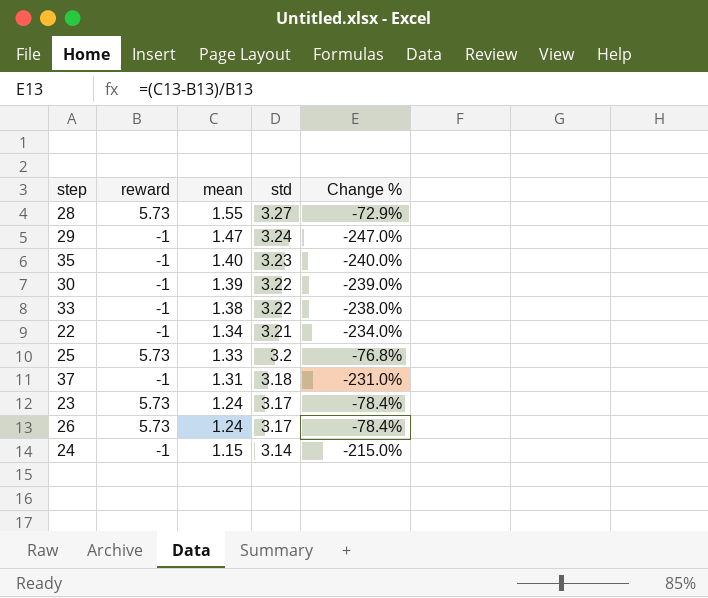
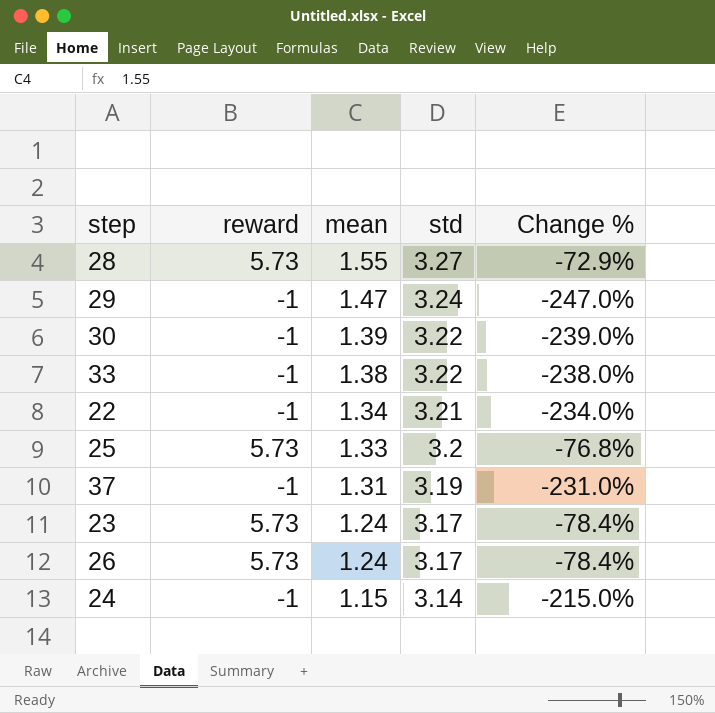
row 35: -1 | 1.40 | 3.23 | -240.0% -> none
37 | std: 3.18 -> 3.19

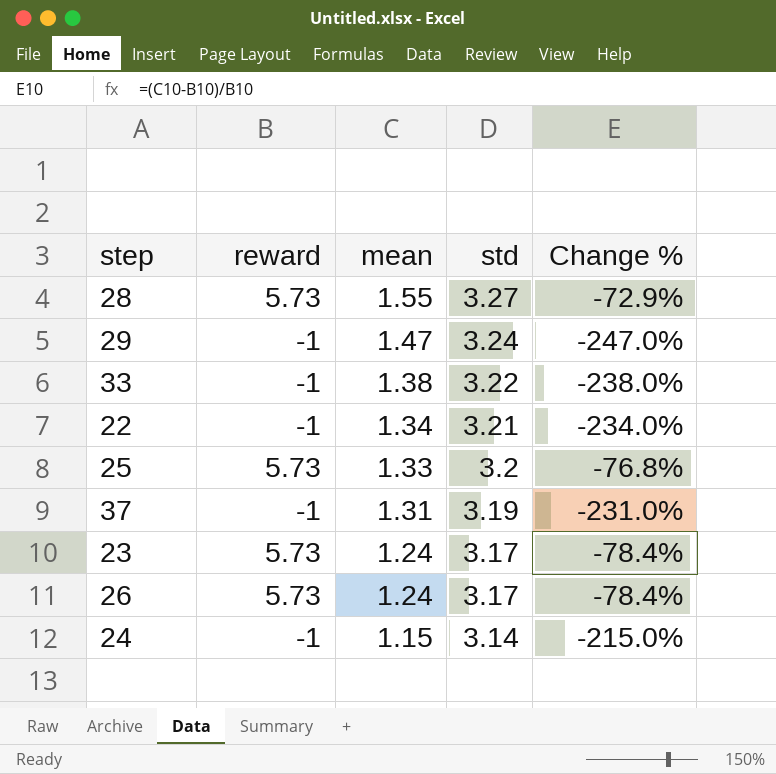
row 30: -1 | 1.39 | 3.22 | -239.0% -> none

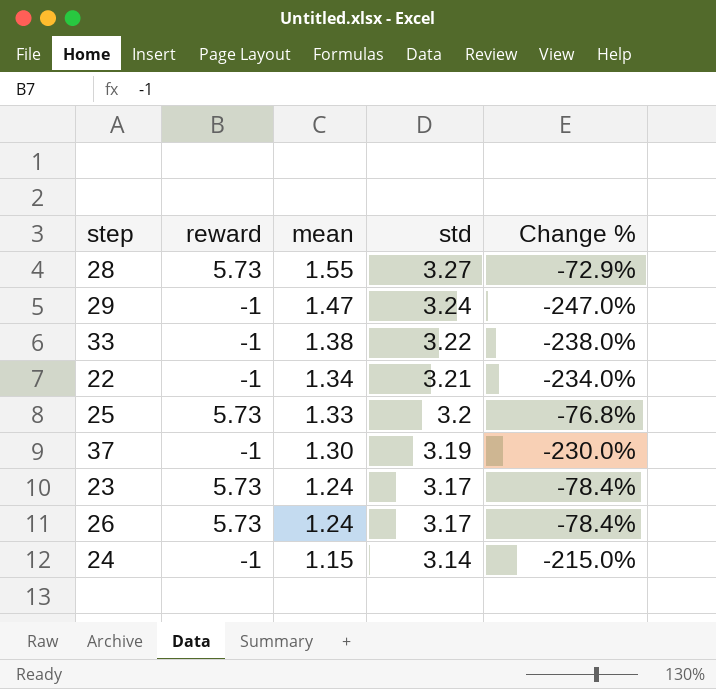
37 | mean: 1.31 -> 1.30
37 | Change %: -231.0% -> -230.0%

